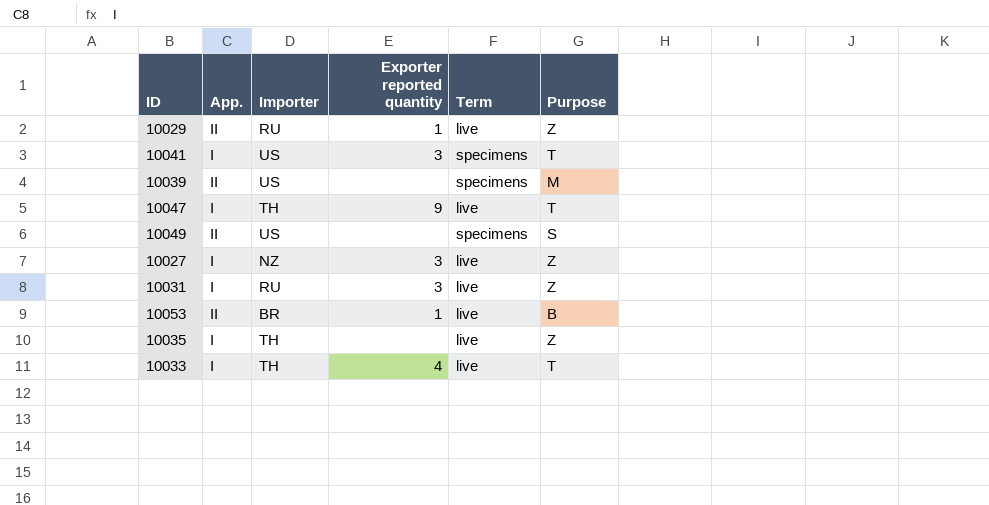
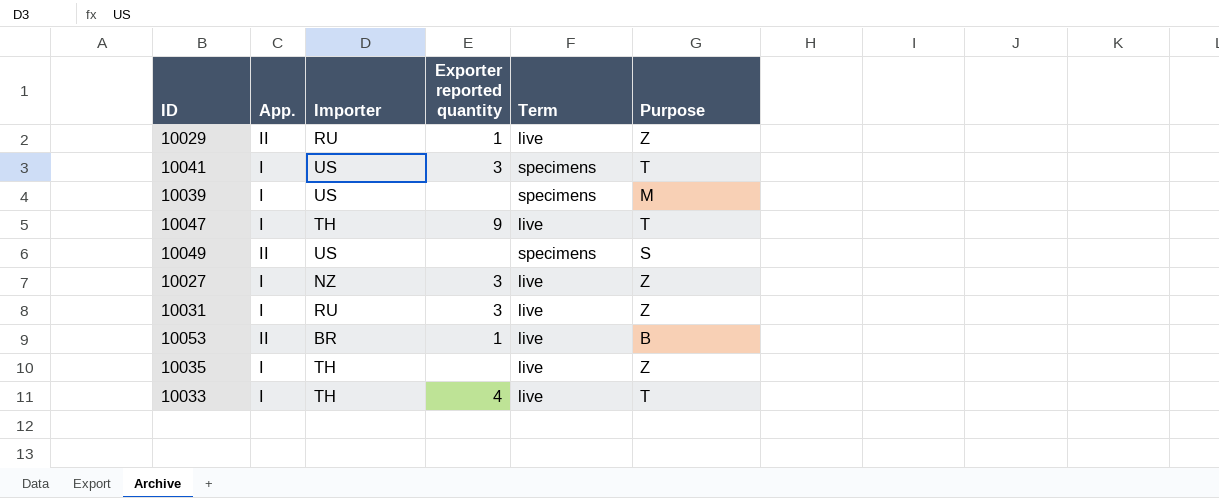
10039 | App.: II -> I

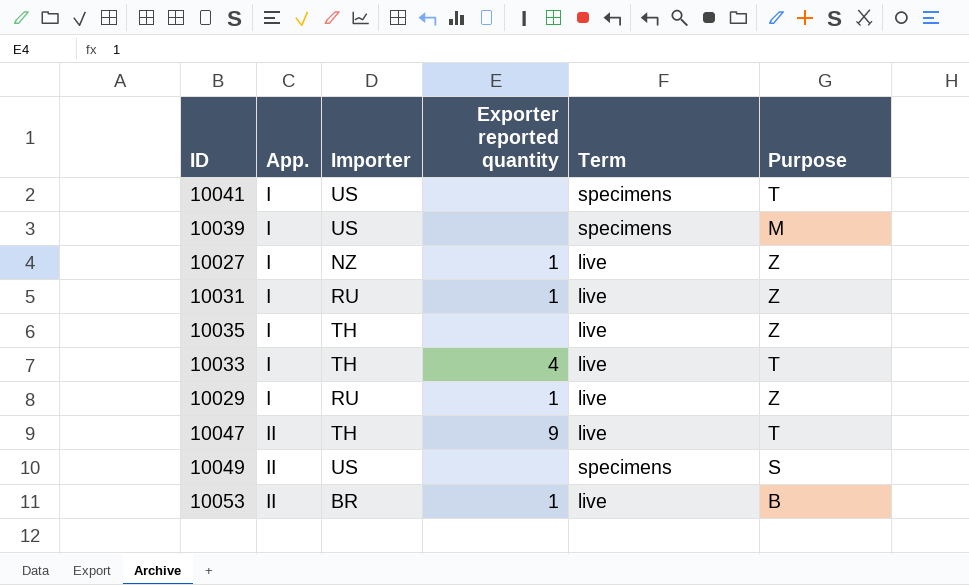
row order: none -> App. ascending
10041 | Exporter reported quantity: 3 -> none
10027 | Exporter reported quantity: 3 -> 1
10031 | Exporter reported quantity: 3 -> 1
10029 | App.: II -> I
10047 | App.: I -> II

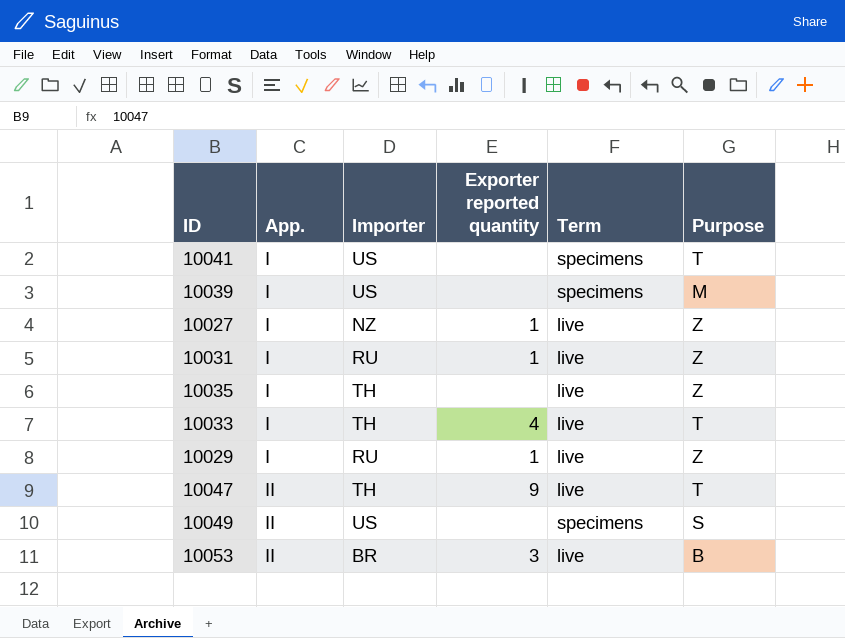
10053 | Exporter reported quantity: 1 -> 3

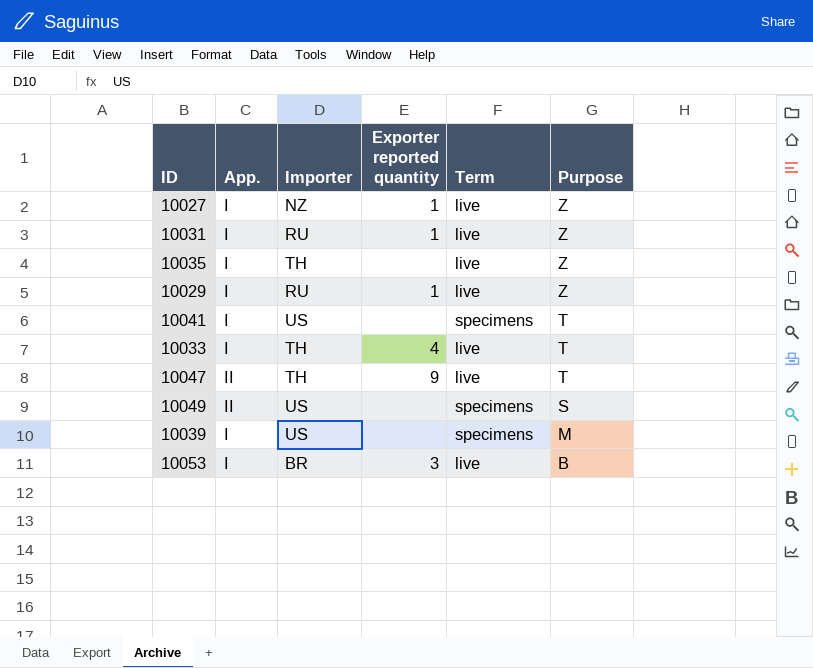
row order: App. ascending -> Purpose descending
10053 | App.: II -> I

